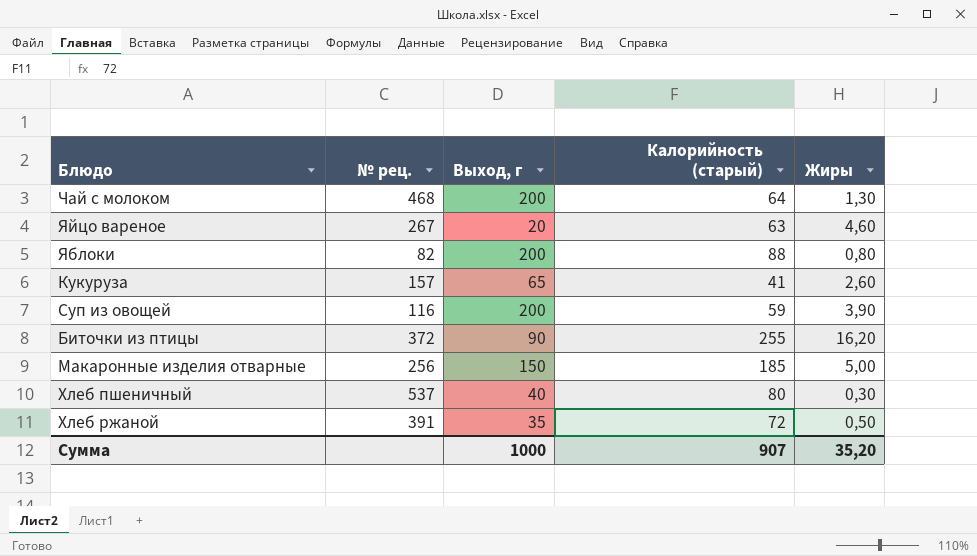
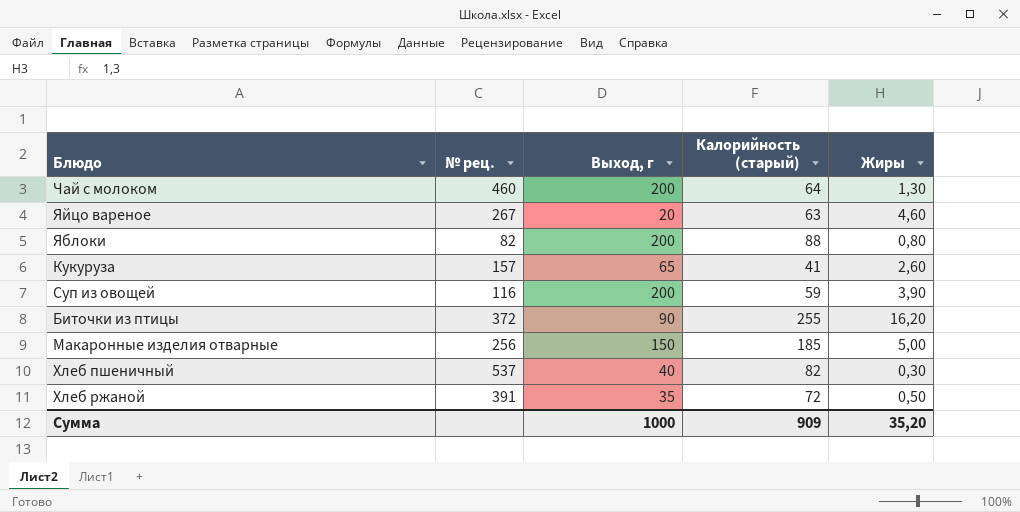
Чай с молоком | № рец.: 468 -> 460
Хлеб пшеничный | Калорийность (старый): 80 -> 82
Сумма | Калорийность (старый): 907 -> 909

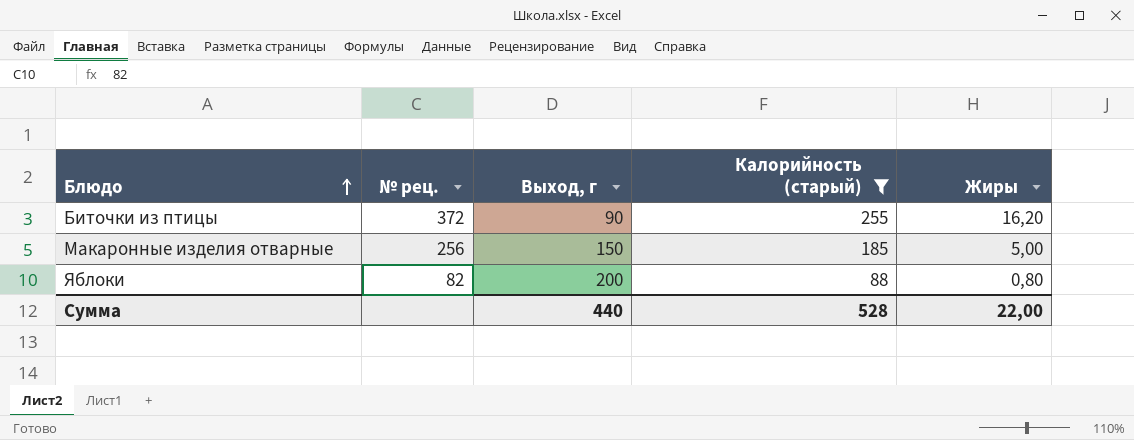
filter: none -> Калорийность (старый) >= 88
row order: none -> Блюдо ascending
Сумма | Выход, г: 1000 -> 440
Сумма | Калорийность (старый): 909 -> 528
Сумма | Жиры: 35,20 -> 22,00

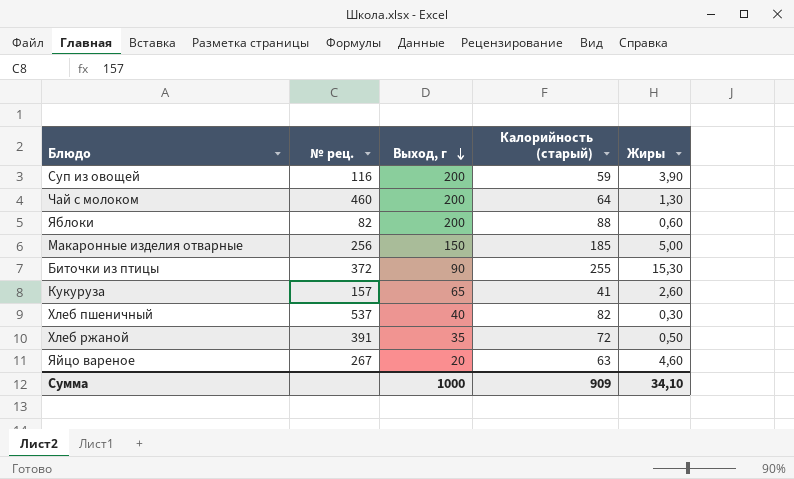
filter: Калорийность (старый) >= 88 -> none
row order: Блюдо ascending -> Выход, г descending
Яблоки | Жиры: 0,80 -> 0,60
Биточки из птицы | Жиры: 16,20 -> 15,30
Сумма | Выход, г: 440 -> 1000
Сумма | Калорийность (старый): 528 -> 909
Сумма | Жиры: 22,00 -> 34,10

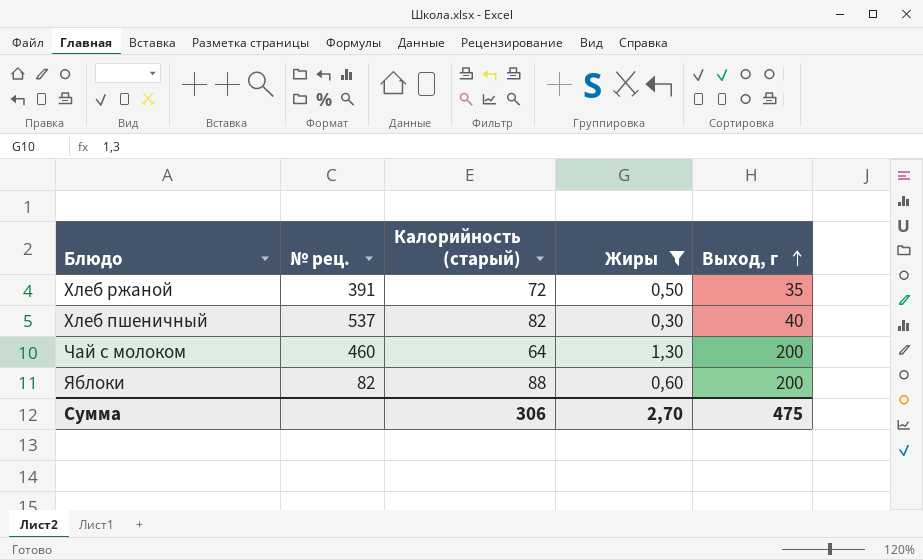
filter: none -> Жиры <= 1,30
row order: Выход, г descending -> Выход, г ascending
column Выход, г | position: 3 -> 5
Сумма | Калорийность (старый): 909 -> 306
Сумма | Жиры: 34,10 -> 2,70
Сумма | Выход, г: 1000 -> 475

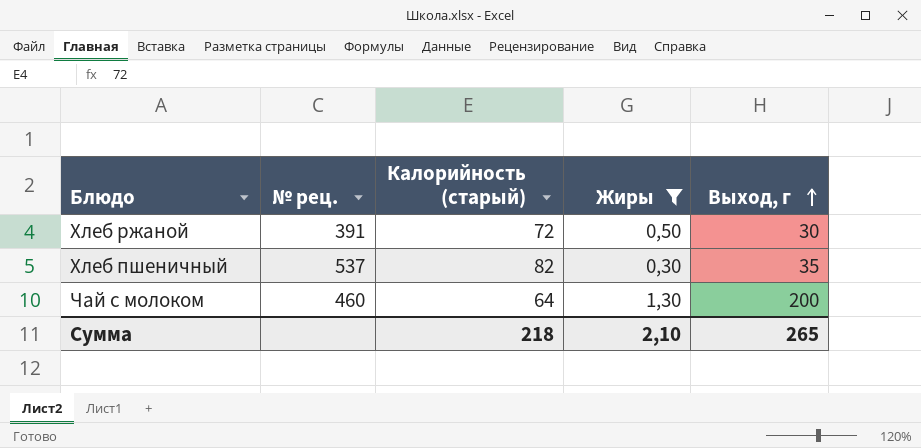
row Яблоки: 82 | 88 | 0,60 | 200 -> none
Хлеб ржаной | Выход, г: 35 -> 30
Хлеб пшеничный | Выход, г: 40 -> 35
Сумма | Калорийность (старый): 306 -> 218
Сумма | Жиры: 2,70 -> 2,10
Сумма | Выход, г: 475 -> 265

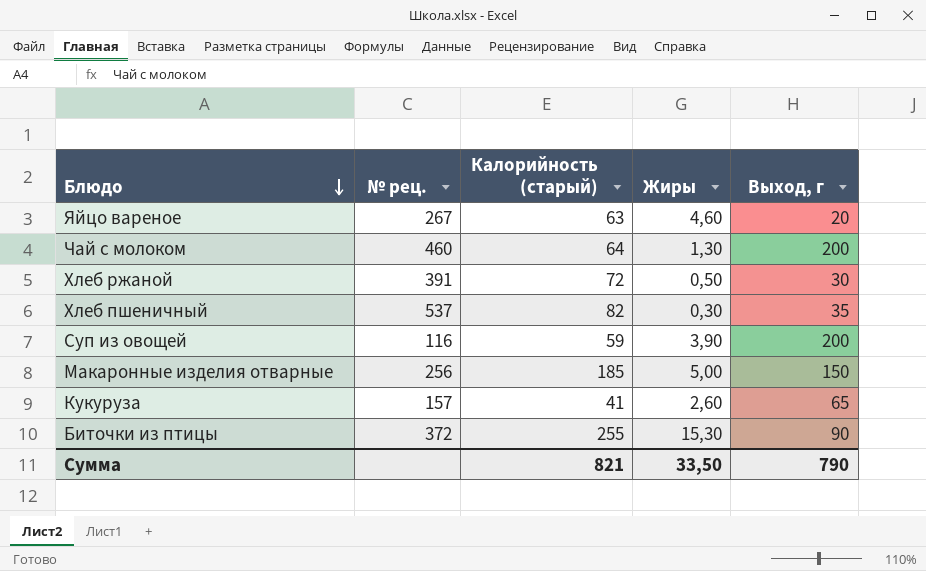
filter: Жиры <= 1,30 -> none
row order: Выход, г ascending -> Блюдо descending
Сумма | Калорийность (старый): 218 -> 821
Сумма | Жиры: 2,10 -> 33,50
Сумма | Выход, г: 265 -> 790

